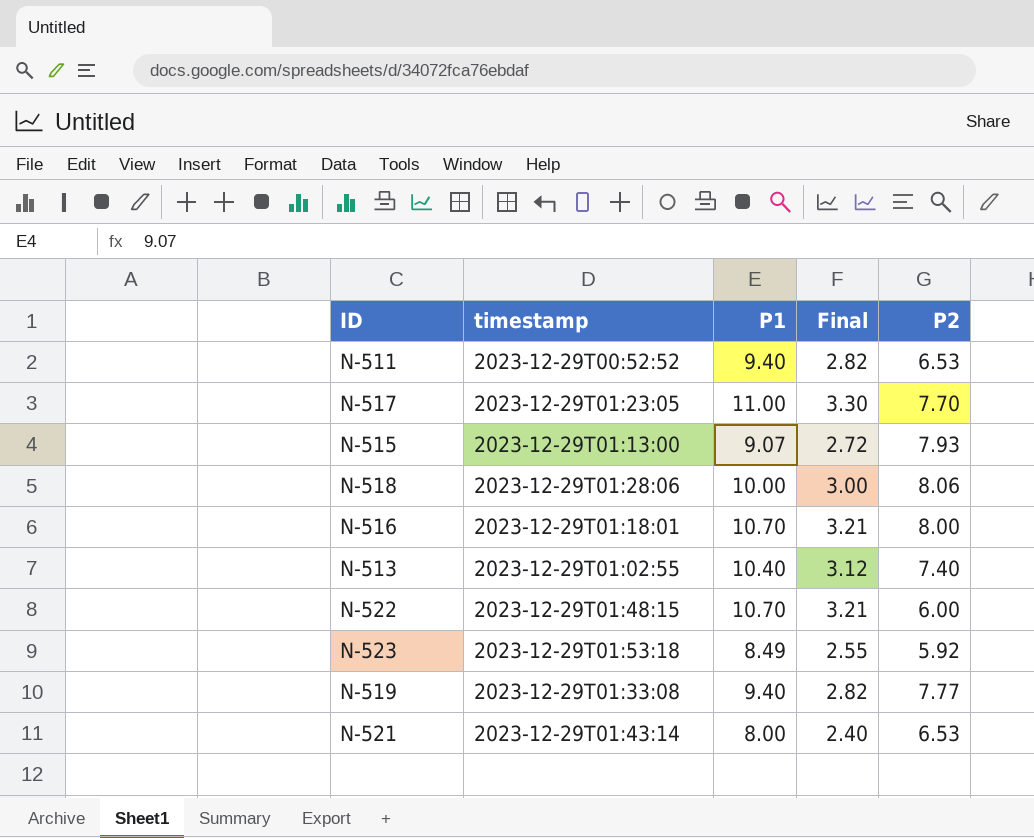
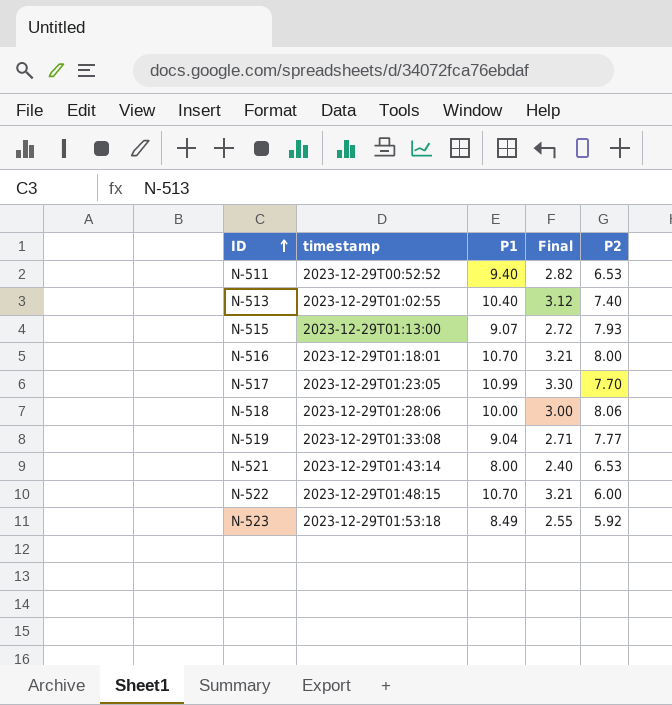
row order: none -> ID ascending
N-517 | P1: 11.00 -> 10.99
N-519 | P1: 9.40 -> 9.04
N-519 | Final: 2.82 -> 2.71

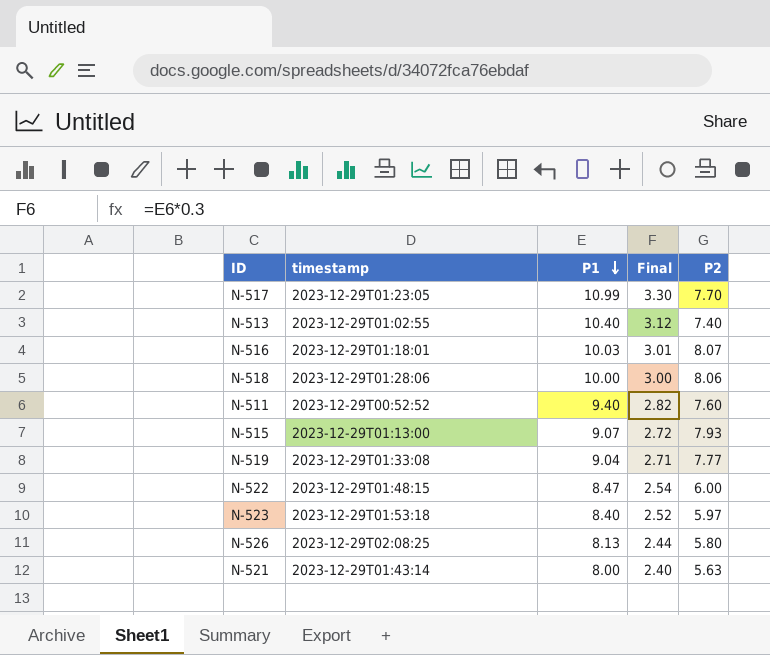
row order: ID ascending -> P1 descending
N-516 | P1: 10.70 -> 10.03
N-516 | Final: 3.21 -> 3.01
N-516 | P2: 8.00 -> 8.07
N-511 | P2: 6.53 -> 7.60
N-522 | P1: 10.70 -> 8.47
N-522 | Final: 3.21 -> 2.54
N-523 | P1: 8.49 -> 8.40
N-523 | Final: 2.55 -> 2.52
N-523 | P2: 5.92 -> 5.97
row N-526: none -> 2023-12-29T02:08:25 | 8.13 | 2.44 | 5.80
N-521 | P2: 6.53 -> 5.63

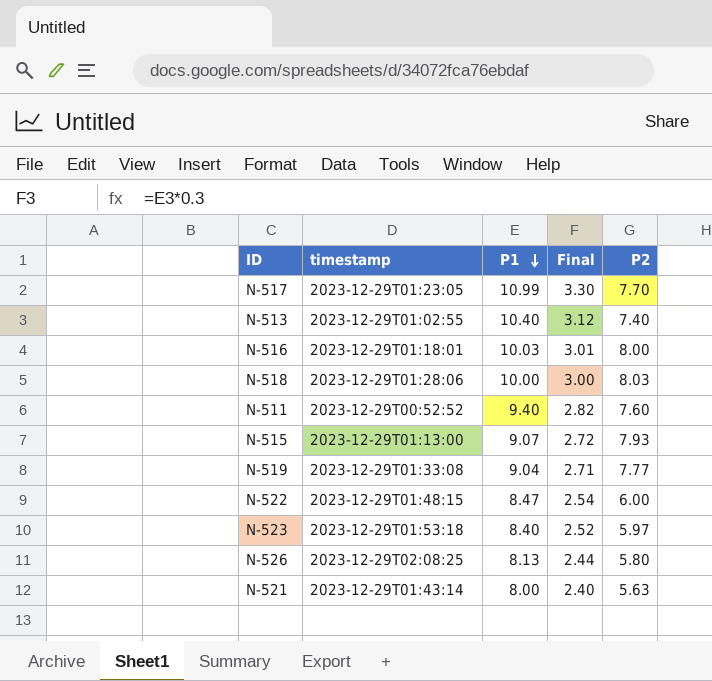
N-516 | P2: 8.07 -> 8.00
N-518 | P2: 8.06 -> 8.03

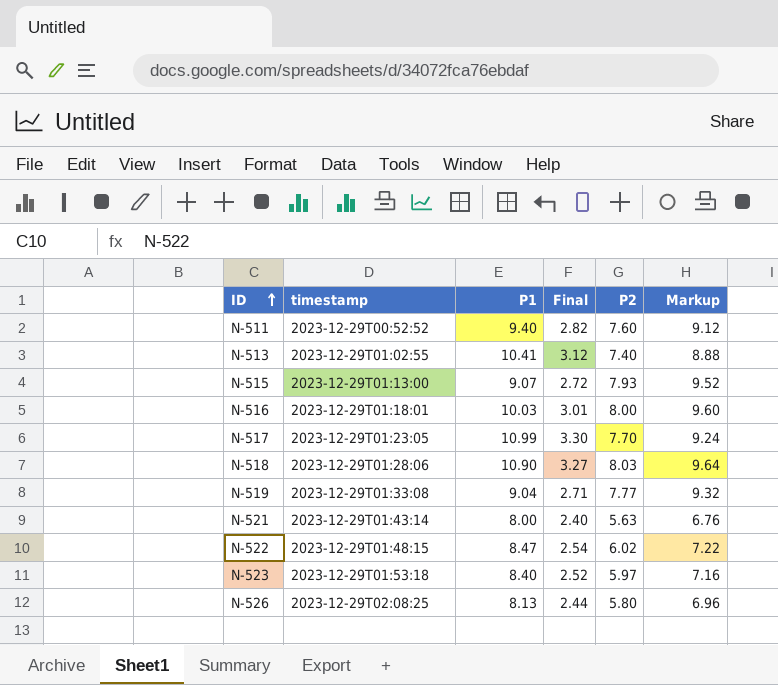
row order: P1 descending -> ID ascending
column Markup | formula: none -> [P2] * 1.2
N-513 | P1: 10.40 -> 10.41
N-518 | P1: 10.00 -> 10.90
N-518 | Final: 3.00 -> 3.27
N-522 | P2: 6.00 -> 6.02

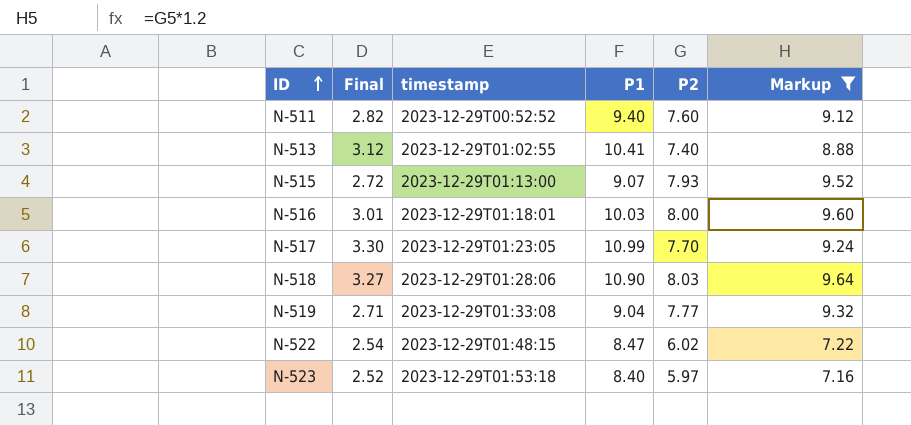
filter: none -> Markup >= 7.16
column Final | position: 4 -> 2

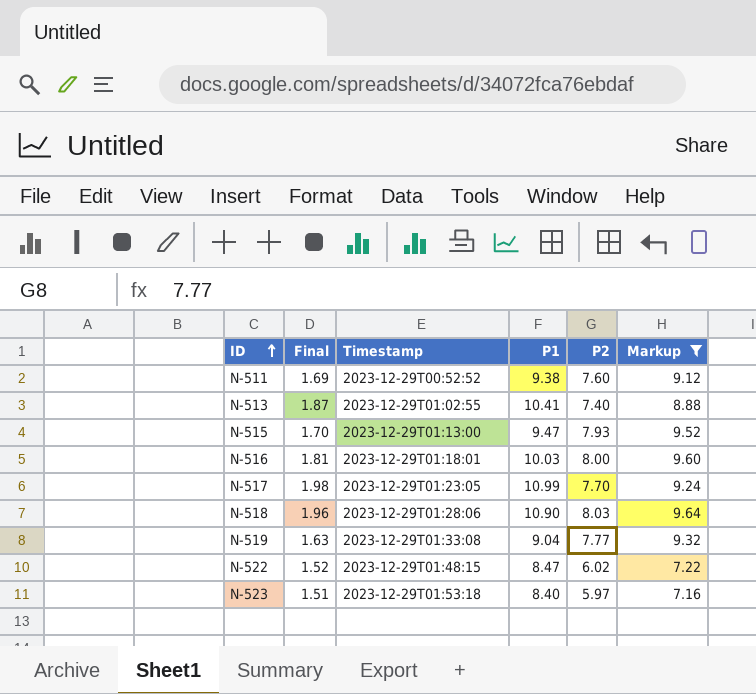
column Final | formula: [P1] * 0.3 -> [P1] * 0.18
column name: timestamp -> Timestamp
N-511 | P1: 9.40 -> 9.38
N-515 | P1: 9.07 -> 9.47

